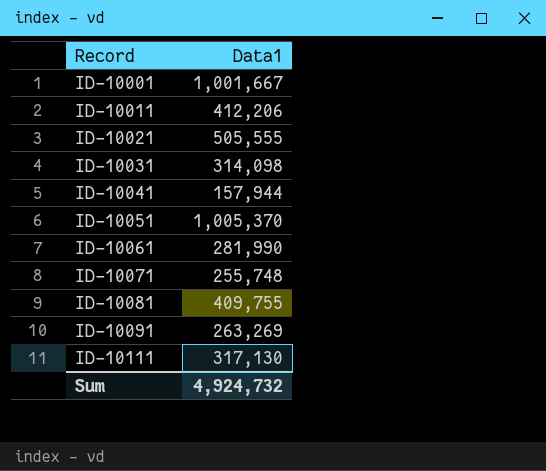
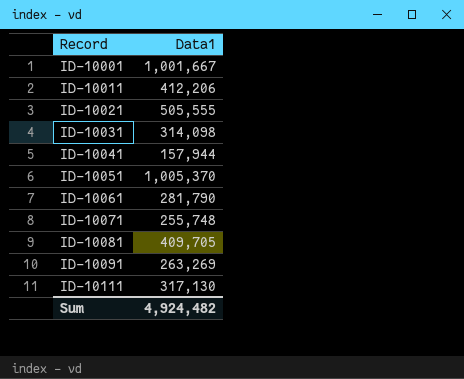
ID-10061 | Data1: 281,990 -> 281,790
ID-10081 | Data1: 409,755 -> 409,705
Sum | Data1: 4,924,732 -> 4,924,482

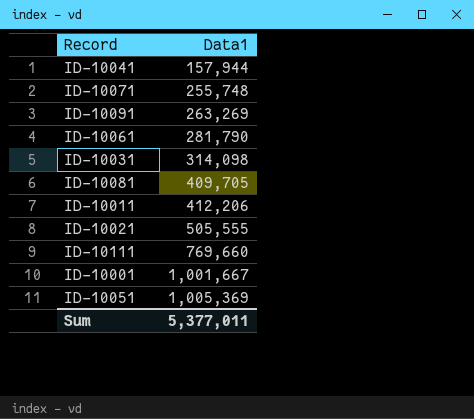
row order: Record ascending -> Data1 ascending
ID-10111 | Data1: 317,130 -> 769,660
ID-10051 | Data1: 1,005,370 -> 1,005,369
Sum | Data1: 4,924,482 -> 5,377,011

